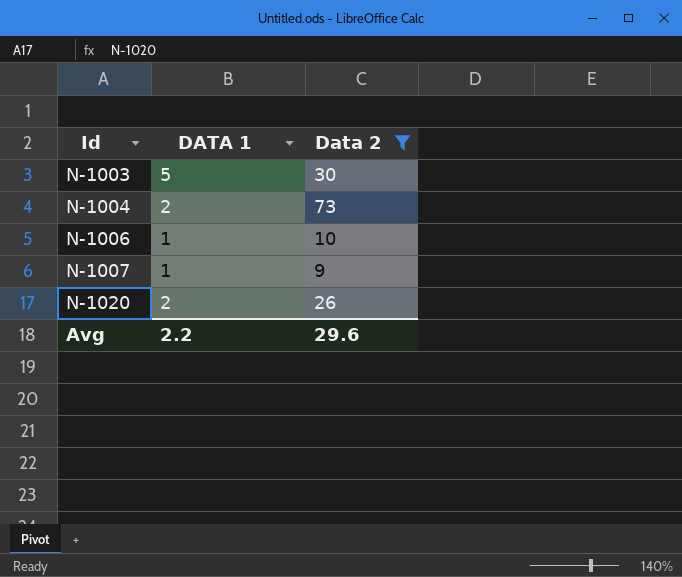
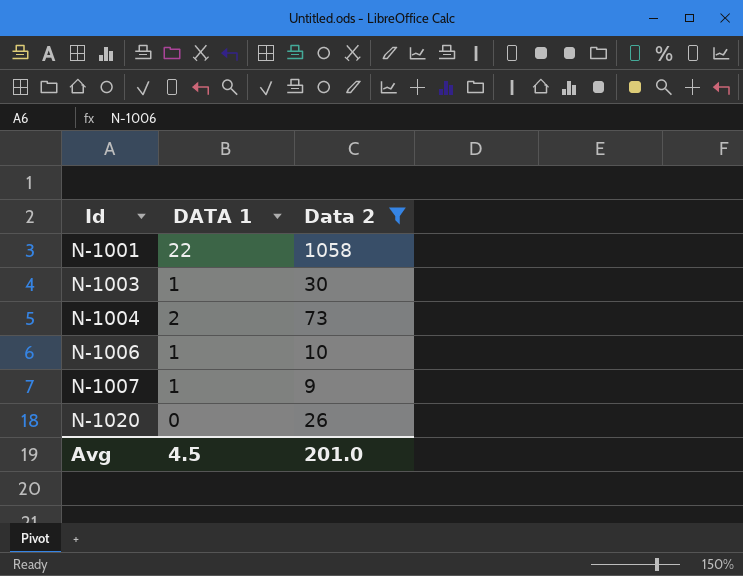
row N-1001: none -> 22 | 1058
N-1003 | DATA 1: 5 -> 1
N-1020 | DATA 1: 2 -> 0
Avg | DATA 1: 2.2 -> 4.5
Avg | Data 2: 29.6 -> 201.0

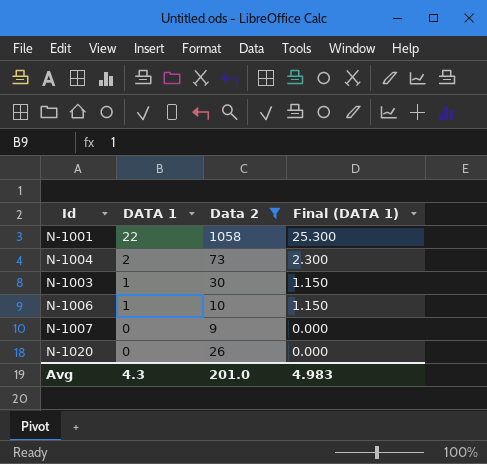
row order: Id ascending -> DATA 1 descending
column Final (DATA 1) | formula: none -> [DATA 1] * 1.15
N-1007 | DATA 1: 1 -> 0
Avg | DATA 1: 4.5 -> 4.3

